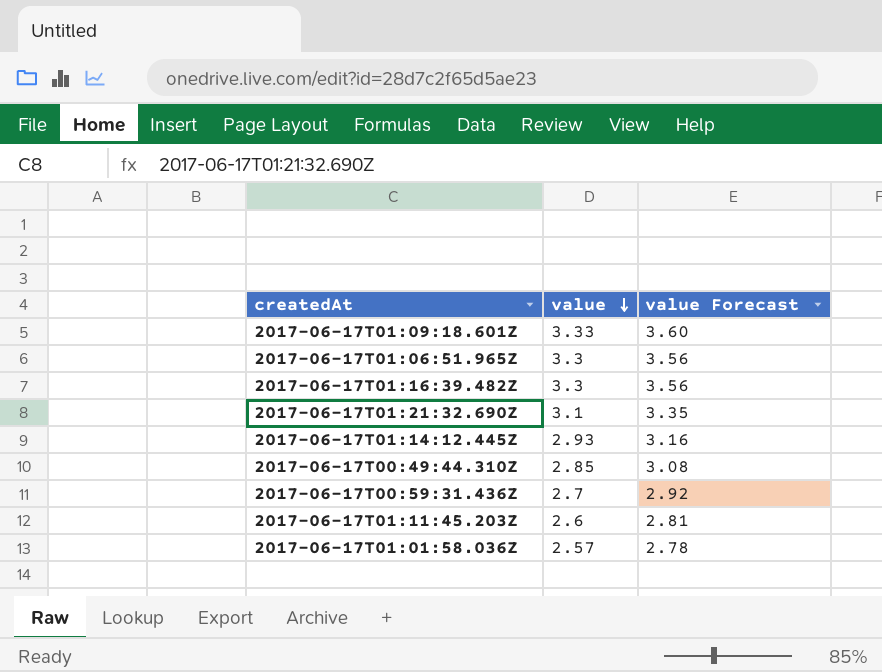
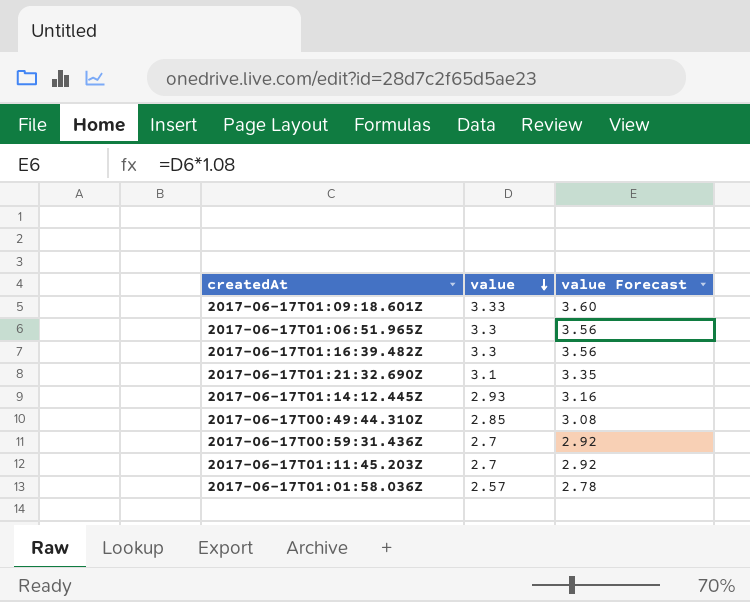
2017-06-17T01:11:45.203Z | value: 2.6 -> 2.7
2017-06-17T01:11:45.203Z | value Forecast: 2.81 -> 2.92

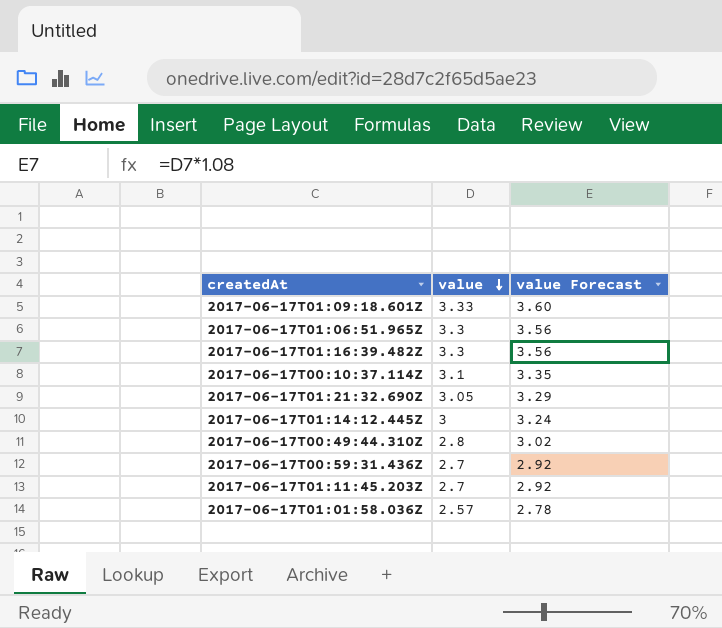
row 2017-06-17T00:10:37.114Z: none -> 3.1 | 3.35
2017-06-17T01:21:32.690Z | value: 3.1 -> 3.05
2017-06-17T01:21:32.690Z | value Forecast: 3.35 -> 3.29
2017-06-17T01:14:12.445Z | value: 2.93 -> 3
2017-06-17T01:14:12.445Z | value Forecast: 3.16 -> 3.24
2017-06-17T00:49:44.310Z | value: 2.85 -> 2.8
2017-06-17T00:49:44.310Z | value Forecast: 3.08 -> 3.02

